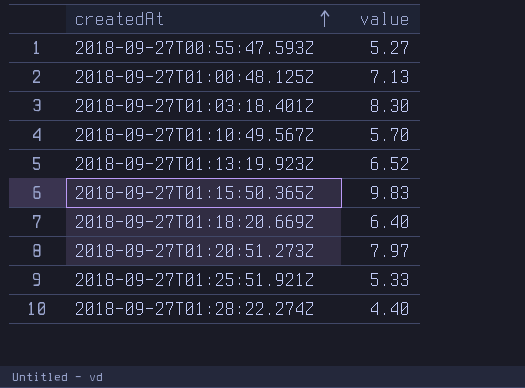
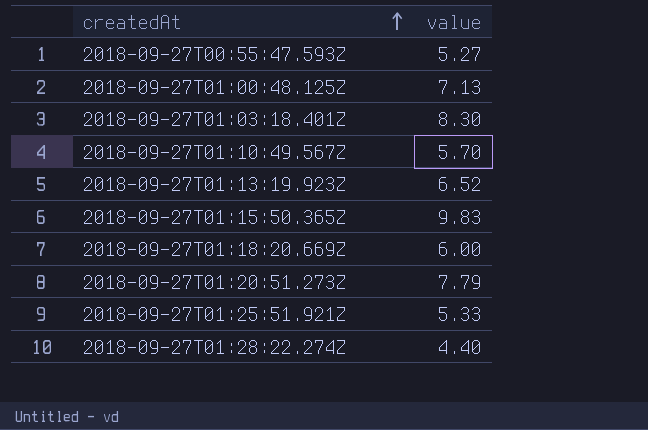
2018-09-27T01:18:20.669Z | value: 6.40 -> 6.00
2018-09-27T01:20:51.273Z | value: 7.97 -> 7.79

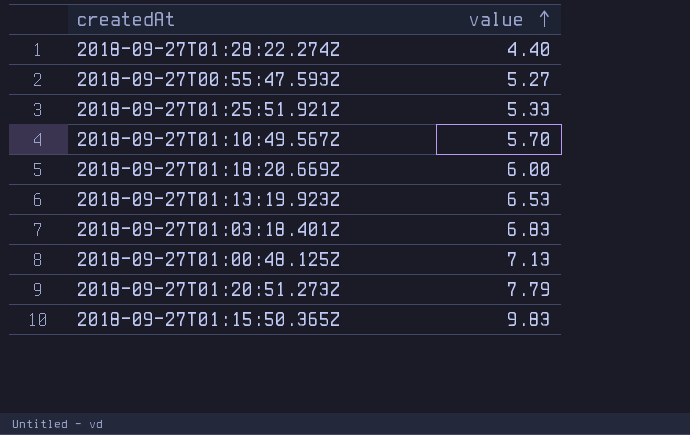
row order: createdAt ascending -> value ascending
2018-09-27T01:13:19.923Z | value: 6.52 -> 6.53
2018-09-27T01:03:18.401Z | value: 8.30 -> 6.83

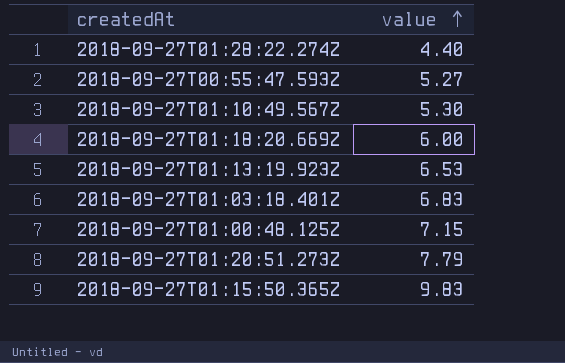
row 2018-09-27T01:25:51.921Z: 5.33 -> none
2018-09-27T01:10:49.567Z | value: 5.70 -> 5.30
2018-09-27T01:00:48.125Z | value: 7.13 -> 7.15

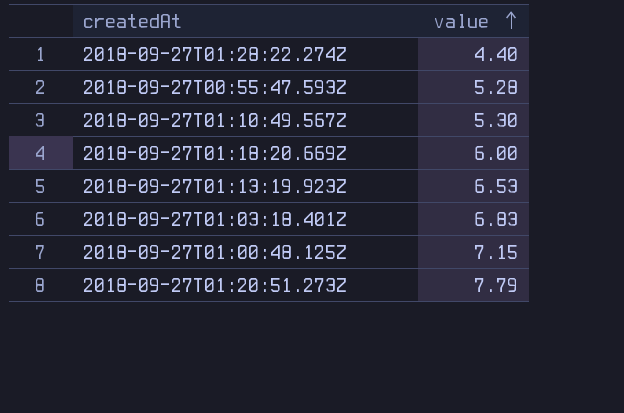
row 2018-09-27T01:15:50.365Z: 9.83 -> none
2018-09-27T00:55:47.593Z | value: 5.27 -> 5.28

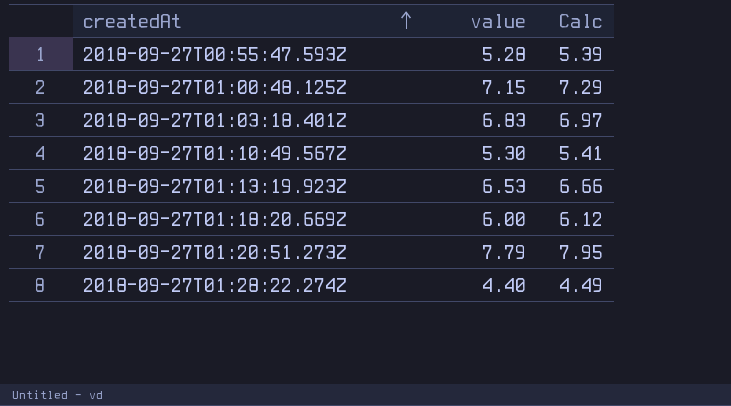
row order: value ascending -> createdAt ascending
column Calc | formula: none -> [value] * 1.02

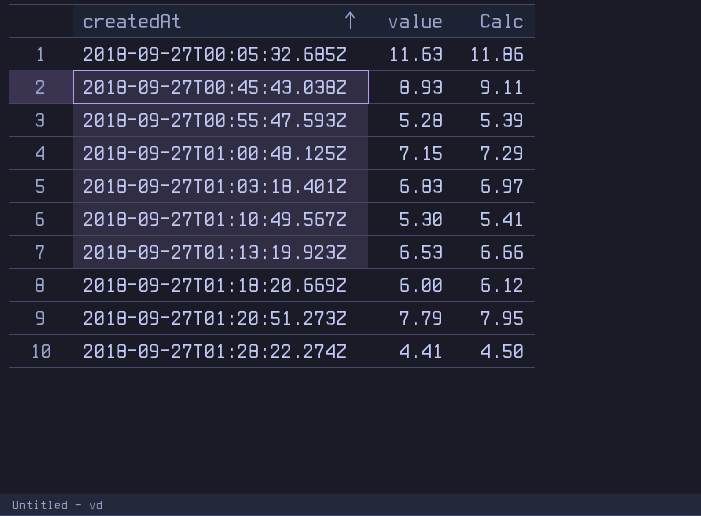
row 2018-09-27T00:05:32.685Z: none -> 11.63 | 11.86
row 2018-09-27T00:45:43.038Z: none -> 8.93 | 9.11
2018-09-27T01:28:22.274Z | value: 4.40 -> 4.41
2018-09-27T01:28:22.274Z | Calc: 4.49 -> 4.50

